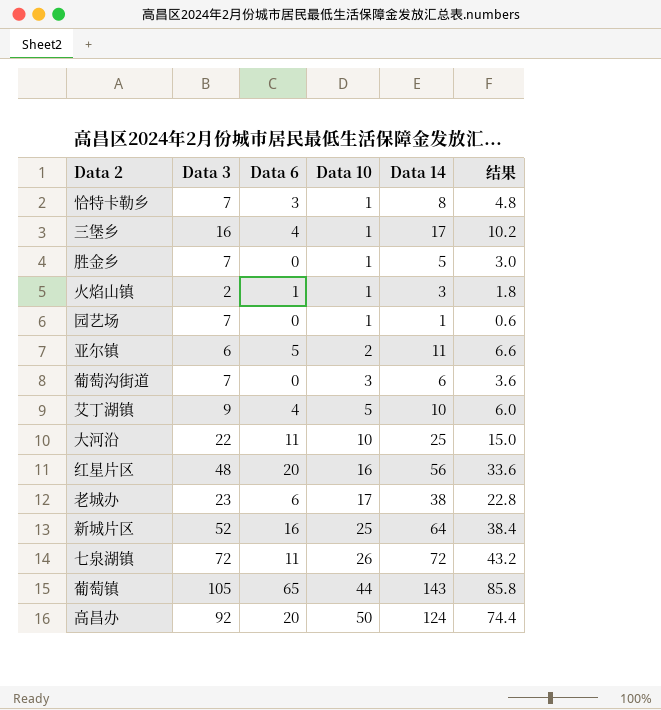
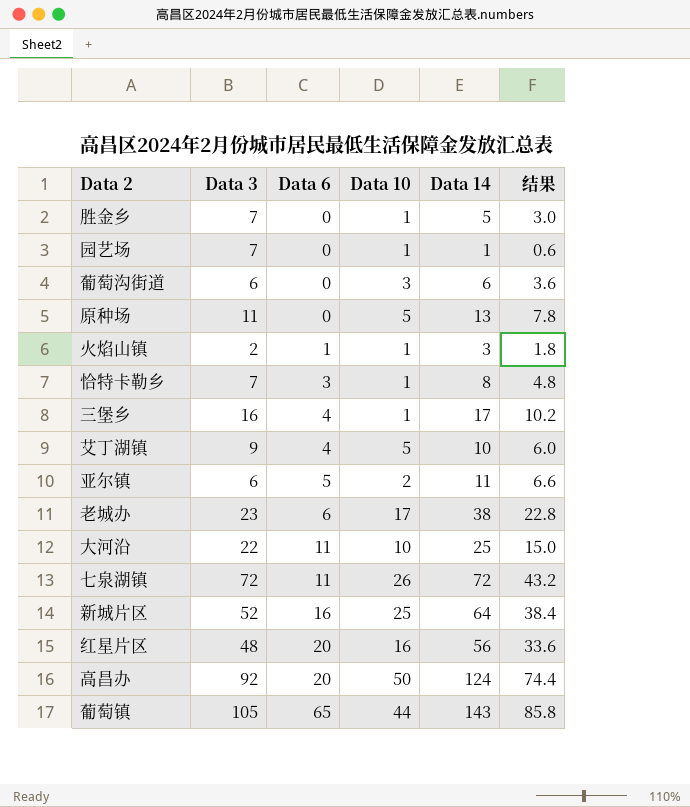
row order: Data 10 ascending -> Data 6 ascending
葡萄沟街道 | Data 3: 7 -> 6
row 原种场: none -> 11 | 0 | 5 | 13 | 7.8

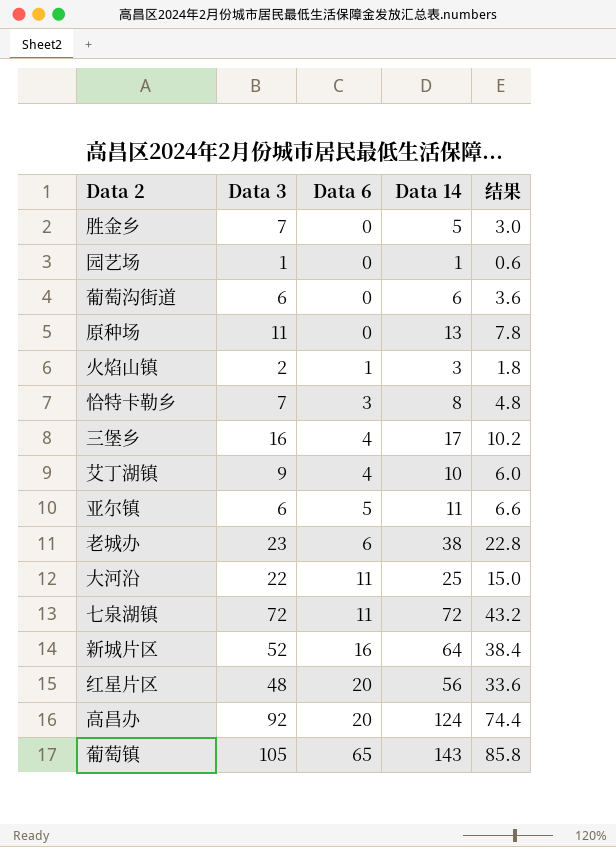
column Data 10 | position: 4 -> none
园艺场 | Data 3: 7 -> 1

